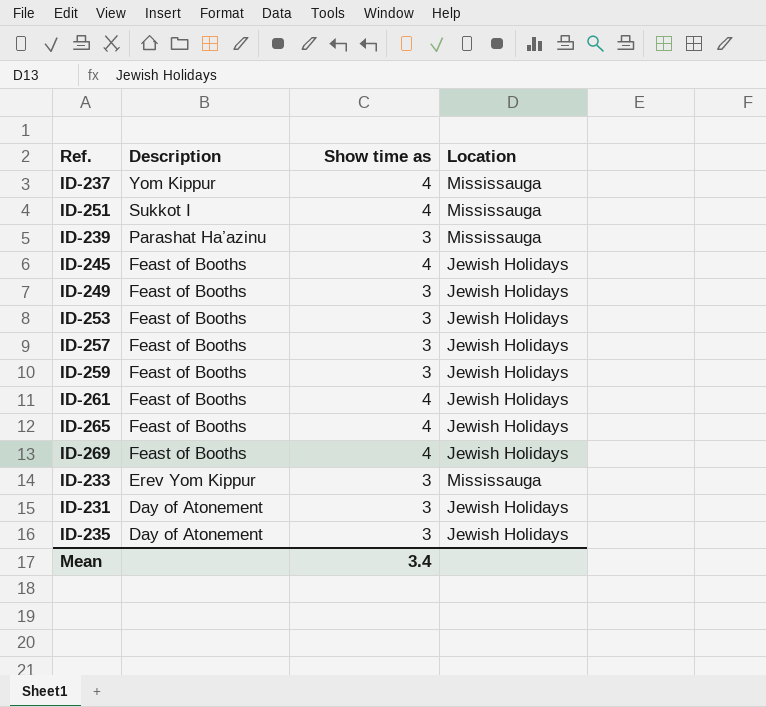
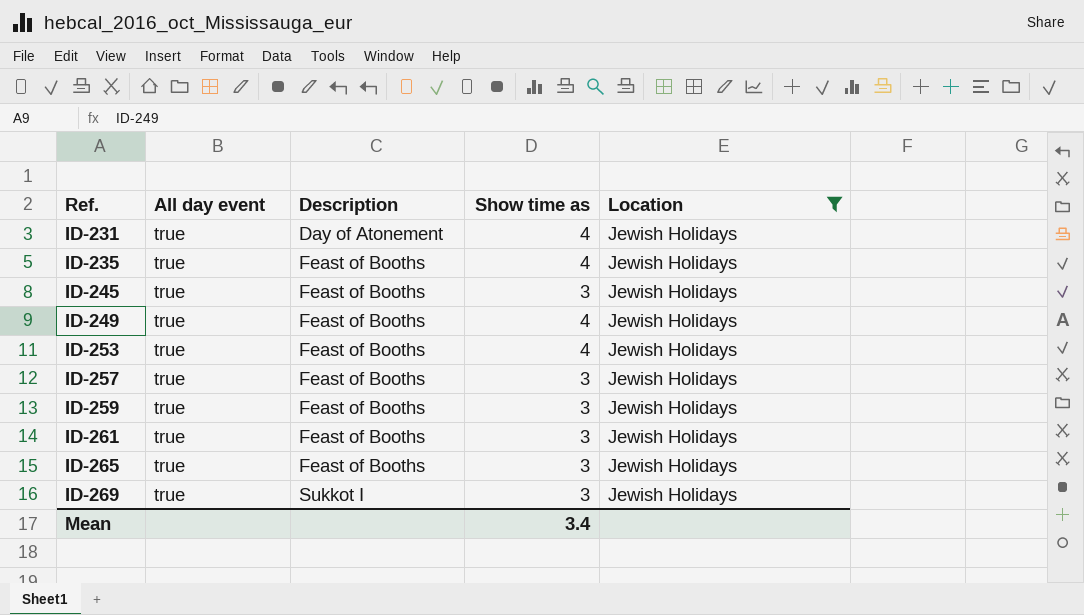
filter: none -> Location = Jewish Holidays
row order: Description descending -> Ref. ascending
column All day event | position: none -> 2
ID-231 | Show time as: 3 -> 4
ID-235 | Description: Day of Atonement -> Feast of Booths
ID-235 | Show time as: 3 -> 4
ID-245 | Show time as: 4 -> 3
ID-249 | Show time as: 3 -> 4
ID-253 | Show time as: 3 -> 4
ID-261 | Show time as: 4 -> 3
ID-265 | Show time as: 4 -> 3
ID-269 | Description: Feast of Booths -> Sukkot I
ID-269 | Show time as: 4 -> 3

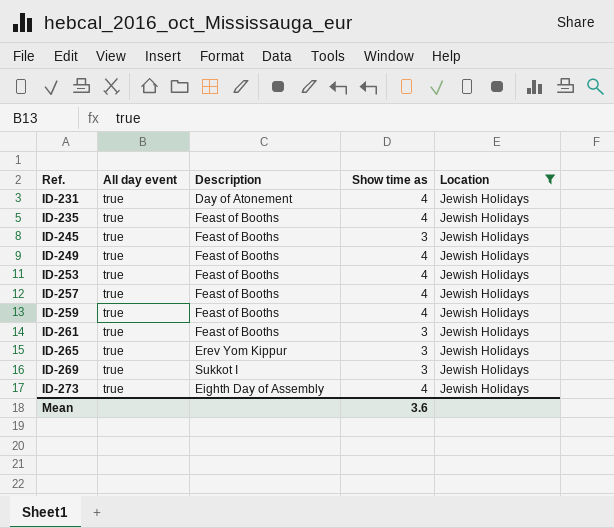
ID-257 | Show time as: 3 -> 4
ID-259 | Show time as: 3 -> 4
ID-265 | Description: Feast of Booths -> Erev Yom Kippur
row ID-273: none -> true | Eighth Day of Assembly | 4 | Jewish Holidays
Mean | Show time as: 3.4 -> 3.6

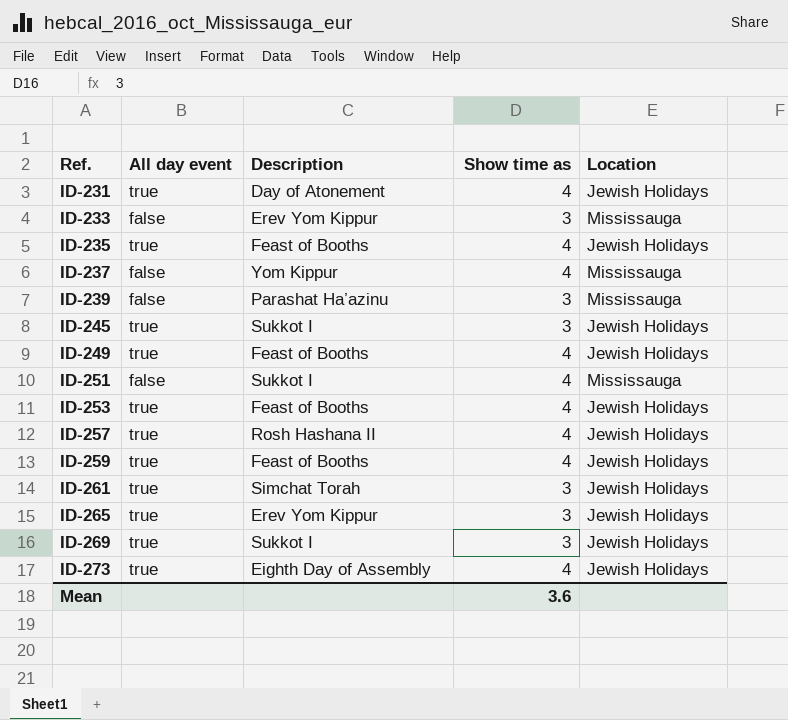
filter: Location = Jewish Holidays -> none
ID-245 | Description: Feast of Booths -> Sukkot I
ID-257 | Description: Feast of Booths -> Rosh Hashana II
ID-261 | Description: Feast of Booths -> Simchat Torah

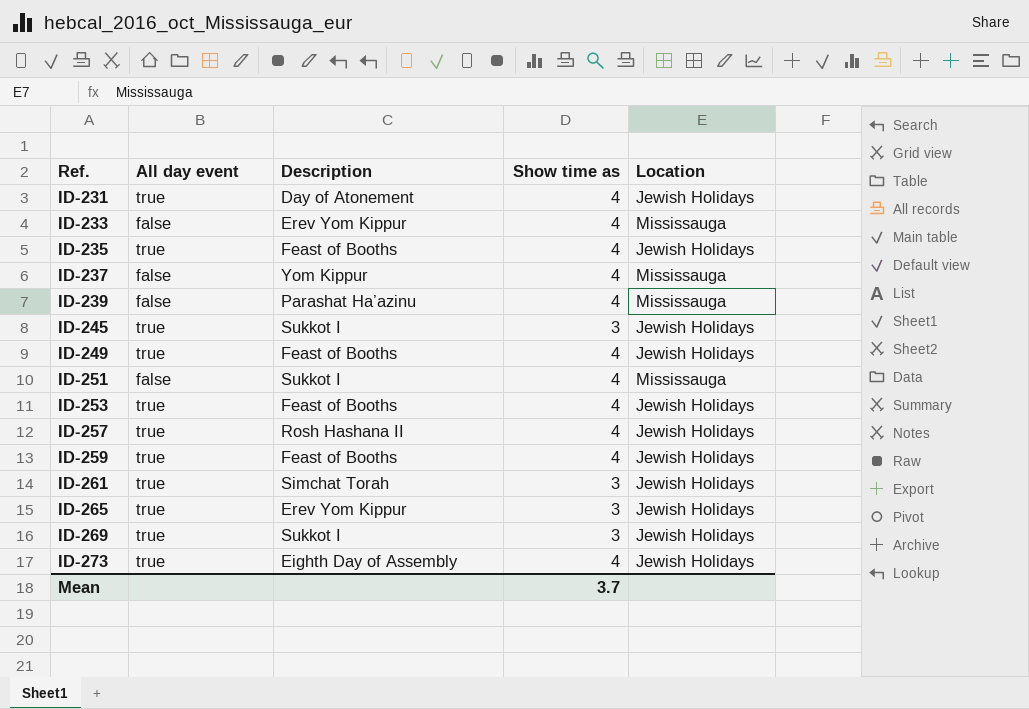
ID-233 | Show time as: 3 -> 4
ID-239 | Show time as: 3 -> 4
Mean | Show time as: 3.6 -> 3.7

